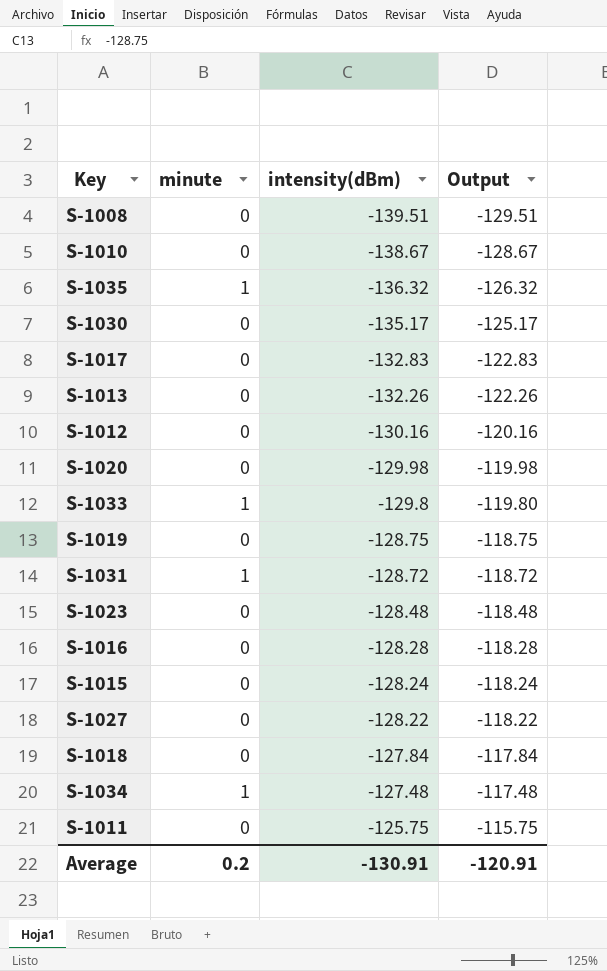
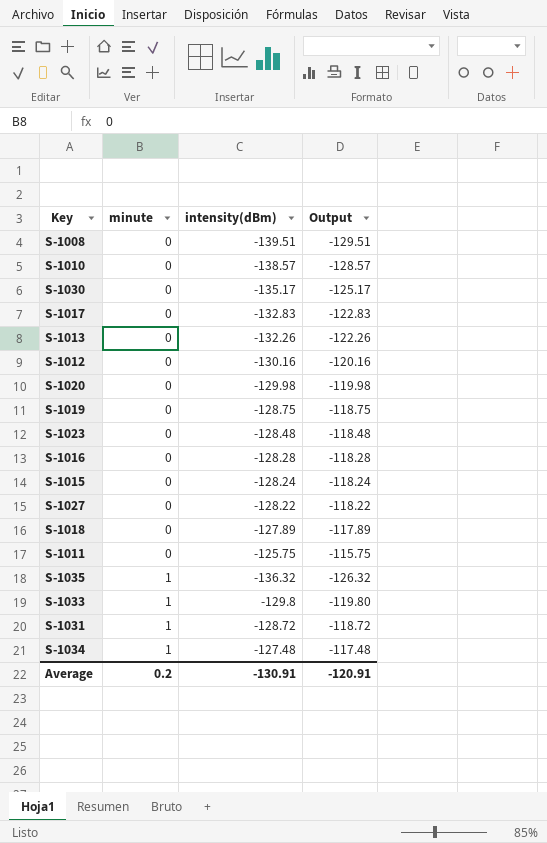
row order: intensity(dBm) ascending -> minute ascending
S-1010 | intensity(dBm): -138.67 -> -138.57
S-1010 | Output: -128.67 -> -128.57
S-1018 | intensity(dBm): -127.84 -> -127.89
S-1018 | Output: -117.84 -> -117.89

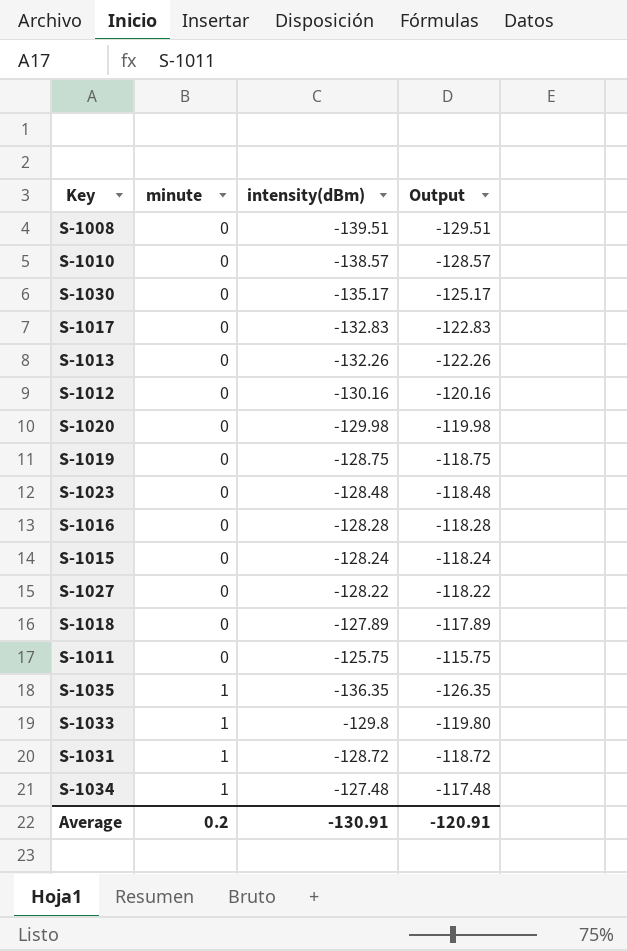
S-1035 | intensity(dBm): -136.32 -> -136.35
S-1035 | Output: -126.32 -> -126.35

